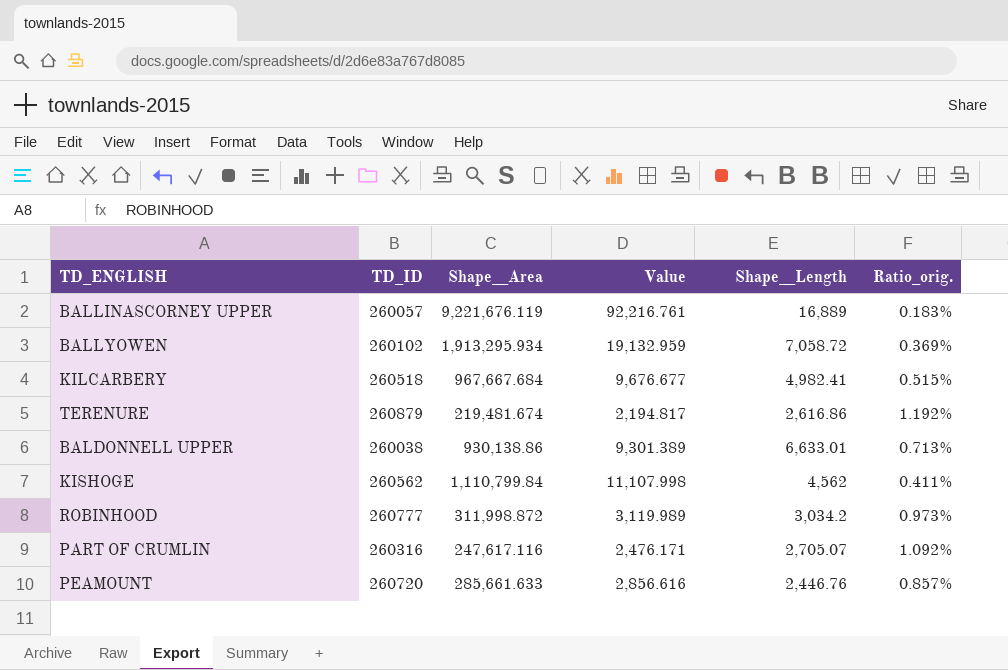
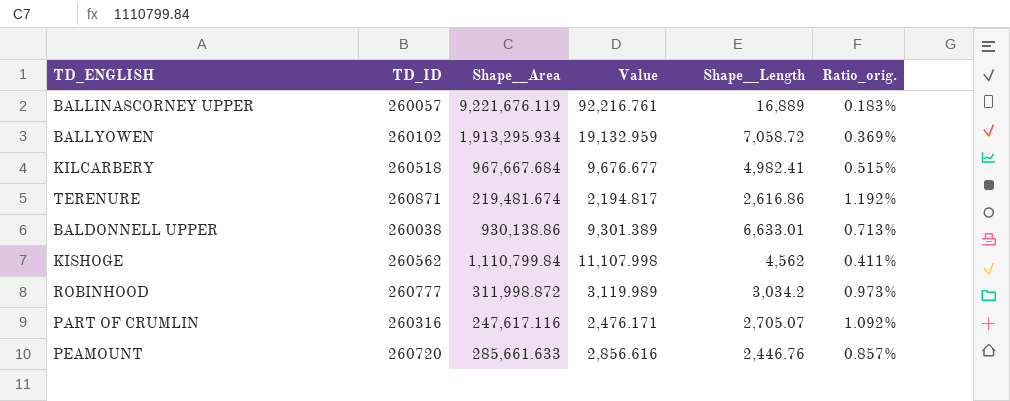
TERENURE | TD_ID: 260879 -> 260871

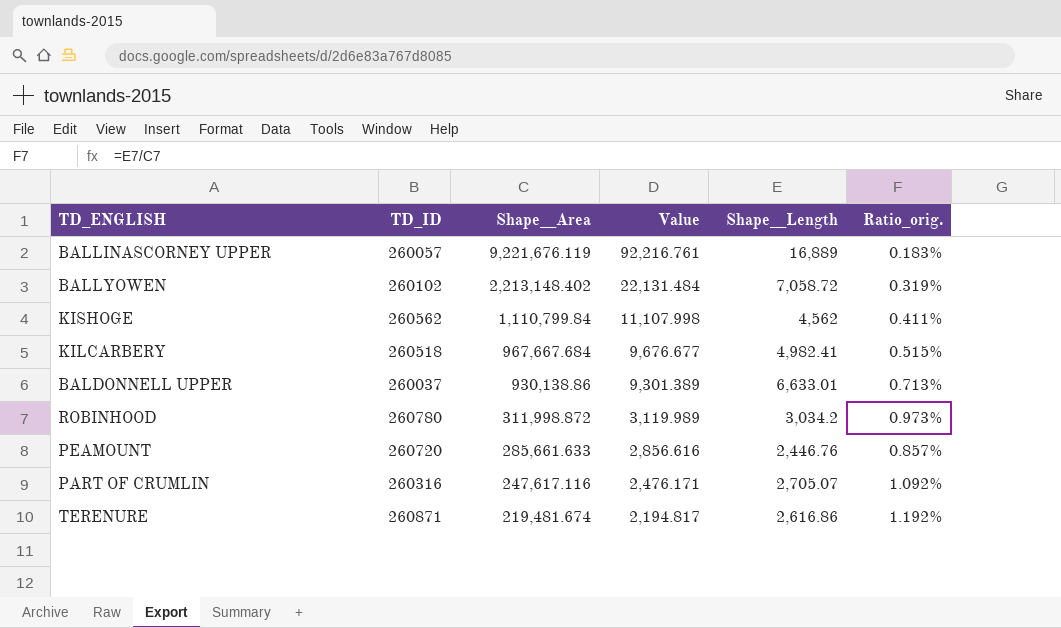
row order: none -> Shape__Area descending
BALLYOWEN | Shape__Area: 1,913,295.934 -> 2,213,148.402
BALLYOWEN | Value: 19,132.959 -> 22,131.484
BALLYOWEN | Ratio_orig.: 0.369% -> 0.319%
BALDONNELL UPPER | TD_ID: 260038 -> 260037
ROBINHOOD | TD_ID: 260777 -> 260780

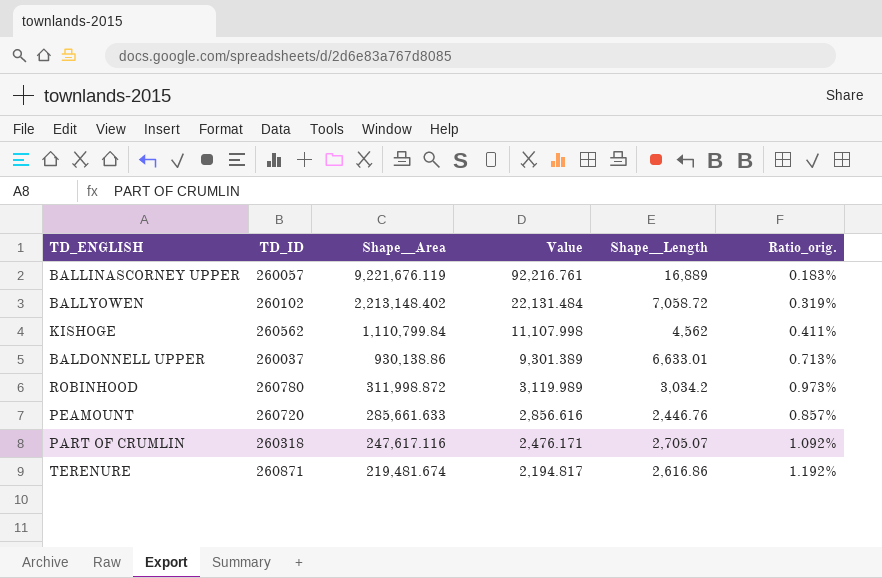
row KILCARBERY: 260518 | 967,667.684 | 9,676.677 | 4,982.41 | 0.515% -> none
PART OF CRUMLIN | TD_ID: 260316 -> 260318

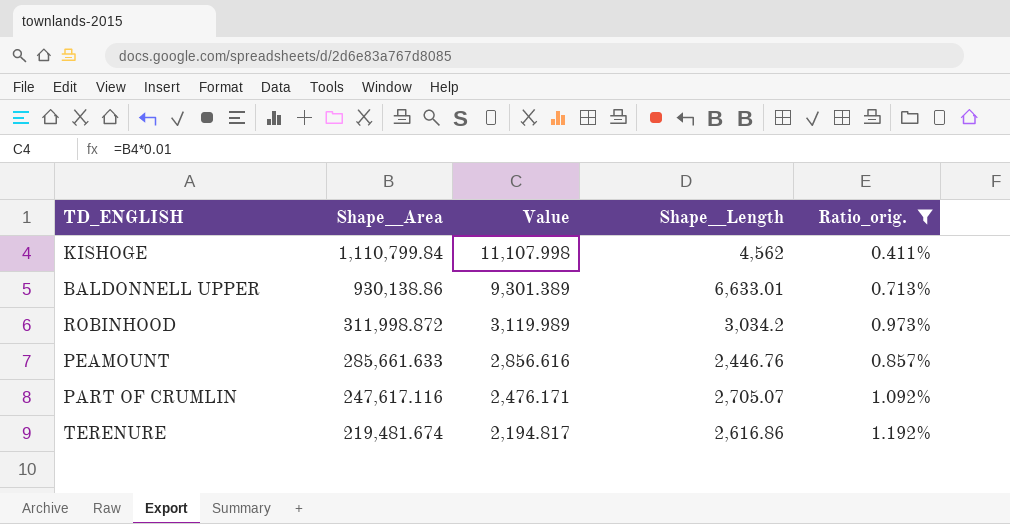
filter: none -> Ratio_orig. >= 0.411%
column TD_ID | position: 2 -> none

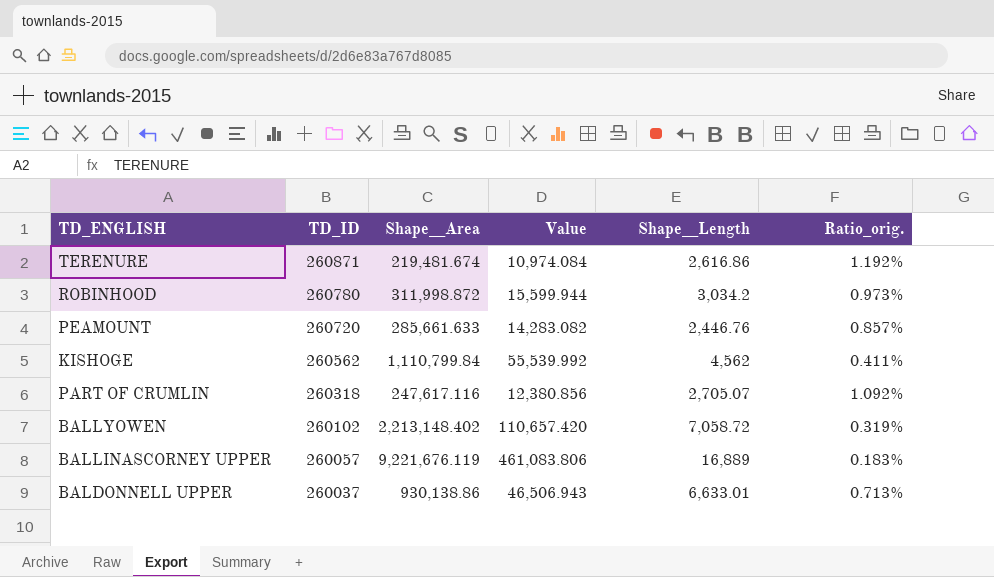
filter: Ratio_orig. >= 0.411% -> none
row order: Shape__Area descending -> TD_ID descending
column TD_ID | position: none -> 2
column Value | formula: [Shape__Area] * 0.01 -> [Shape__Area] * 0.05

